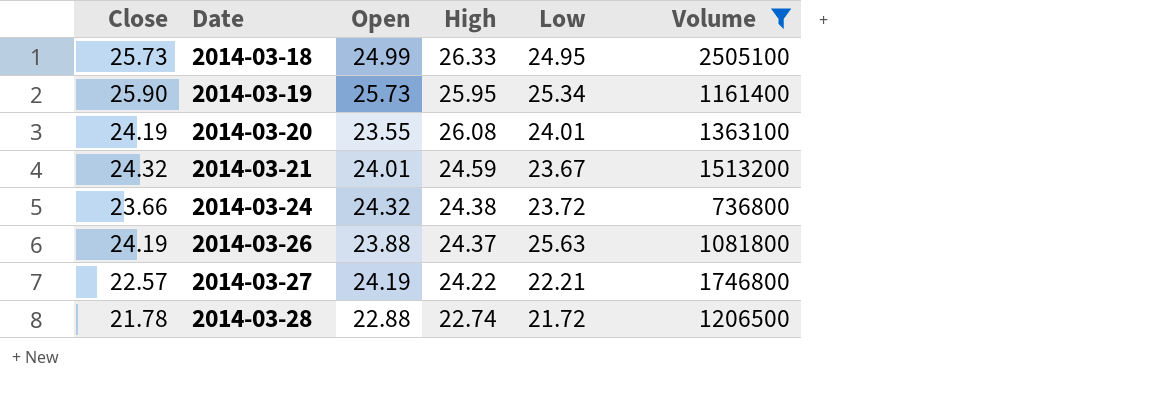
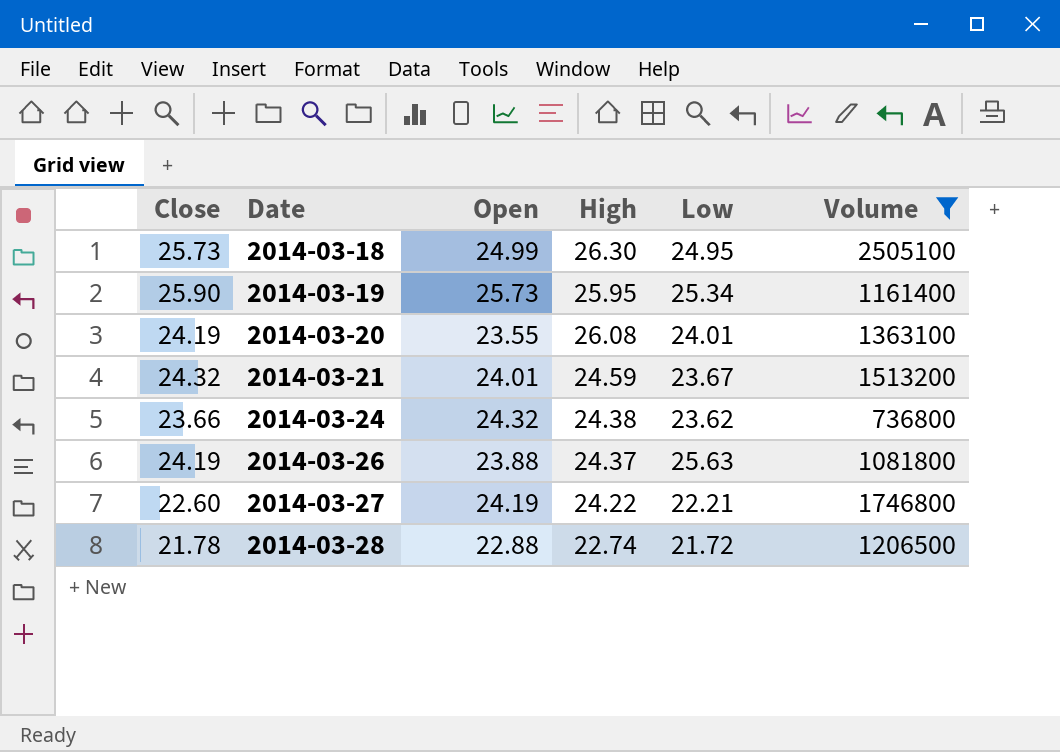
2014-03-18 | High: 26.33 -> 26.30
2014-03-24 | Low: 23.72 -> 23.62
2014-03-27 | Close: 22.57 -> 22.60

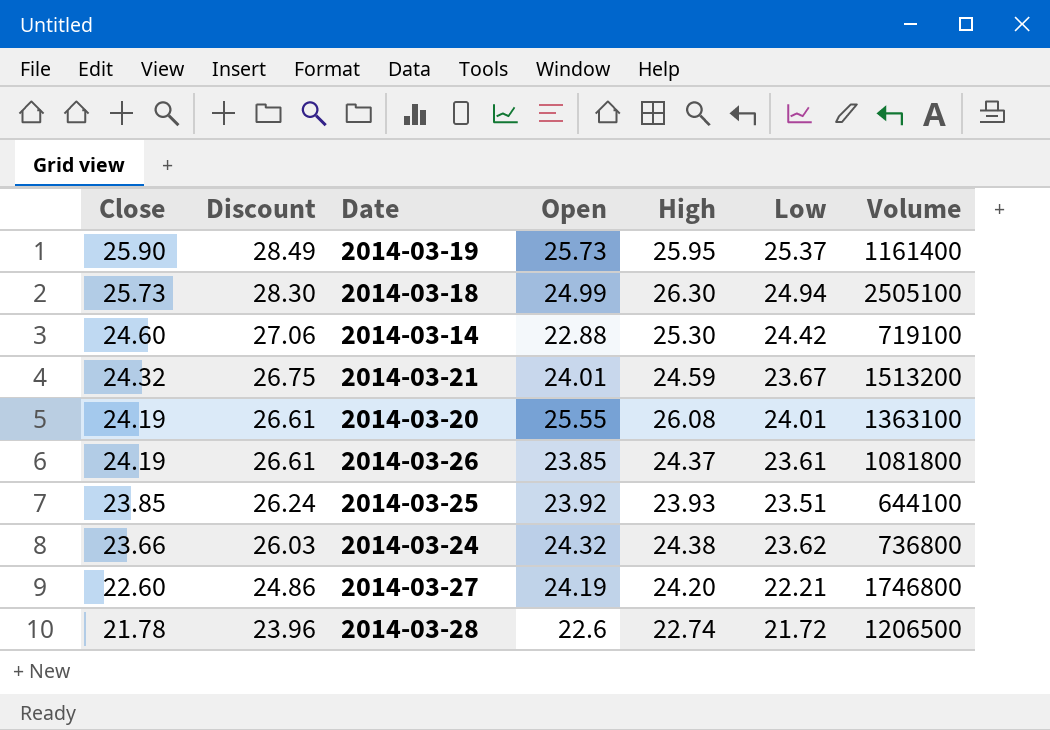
filter: Volume >= 736800 -> none
row order: Date ascending -> Close descending
column Discount | formula: none -> [Close] * 1.1
2014-03-19 | Low: 25.34 -> 25.37
2014-03-18 | Low: 24.95 -> 24.94
2014-03-20 | Open: 23.55 -> 25.55
2014-03-26 | Open: 23.88 -> 23.85
2014-03-26 | Low: 25.63 -> 23.61
2014-03-27 | High: 24.22 -> 24.20
2014-03-28 | Open: 22.88 -> 22.6

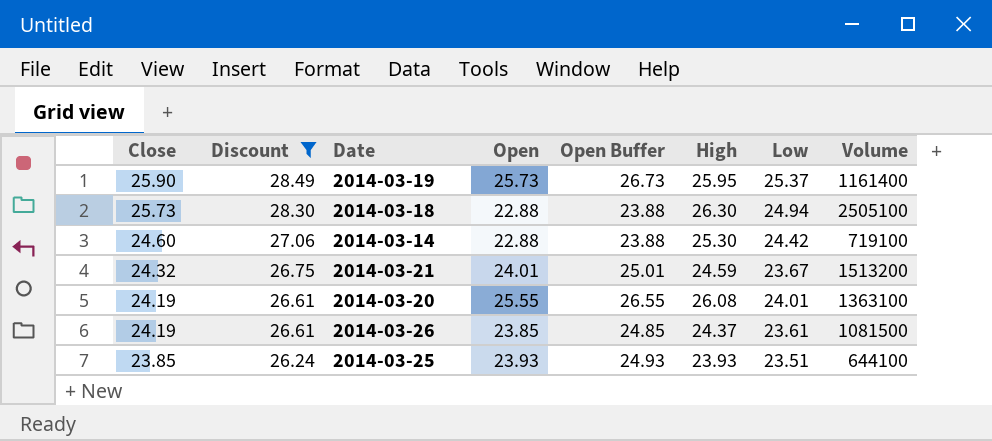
filter: none -> Discount >= 26.24
column Open Buffer | formula: none -> [Open] + 1
2014-03-18 | Open: 24.99 -> 22.88
2014-03-26 | Volume: 1081800 -> 1081500
2014-03-25 | Open: 23.92 -> 23.93

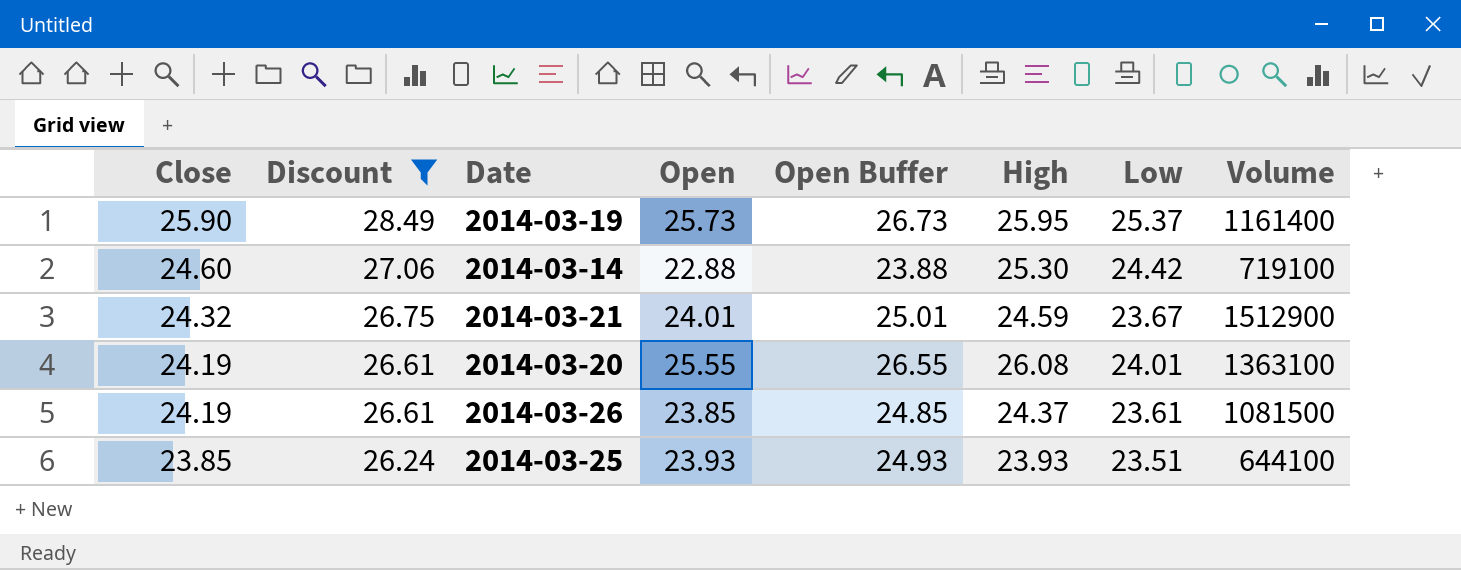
row 2014-03-18: 25.73 | 28.30 | 22.88 | 23.88 | 26.30 | 24.94 | 2505100 -> none
2014-03-21 | Volume: 1513200 -> 1512900

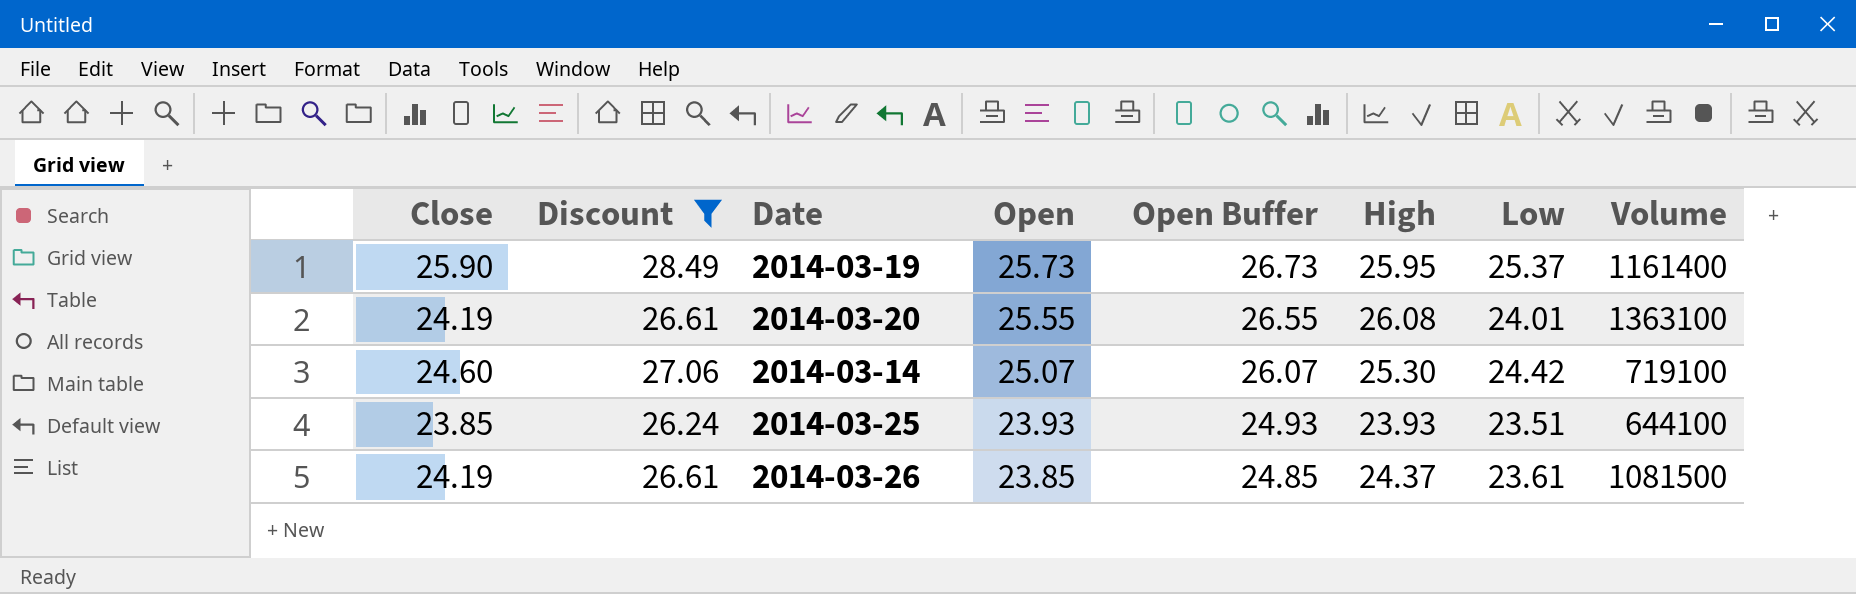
row order: Close descending -> Open descending
row 2014-03-21: 24.32 | 26.75 | 24.01 | 25.01 | 24.59 | 23.67 | 1512900 -> none
2014-03-14 | Open: 22.88 -> 25.07
2014-03-14 | Open Buffer: 23.88 -> 26.07

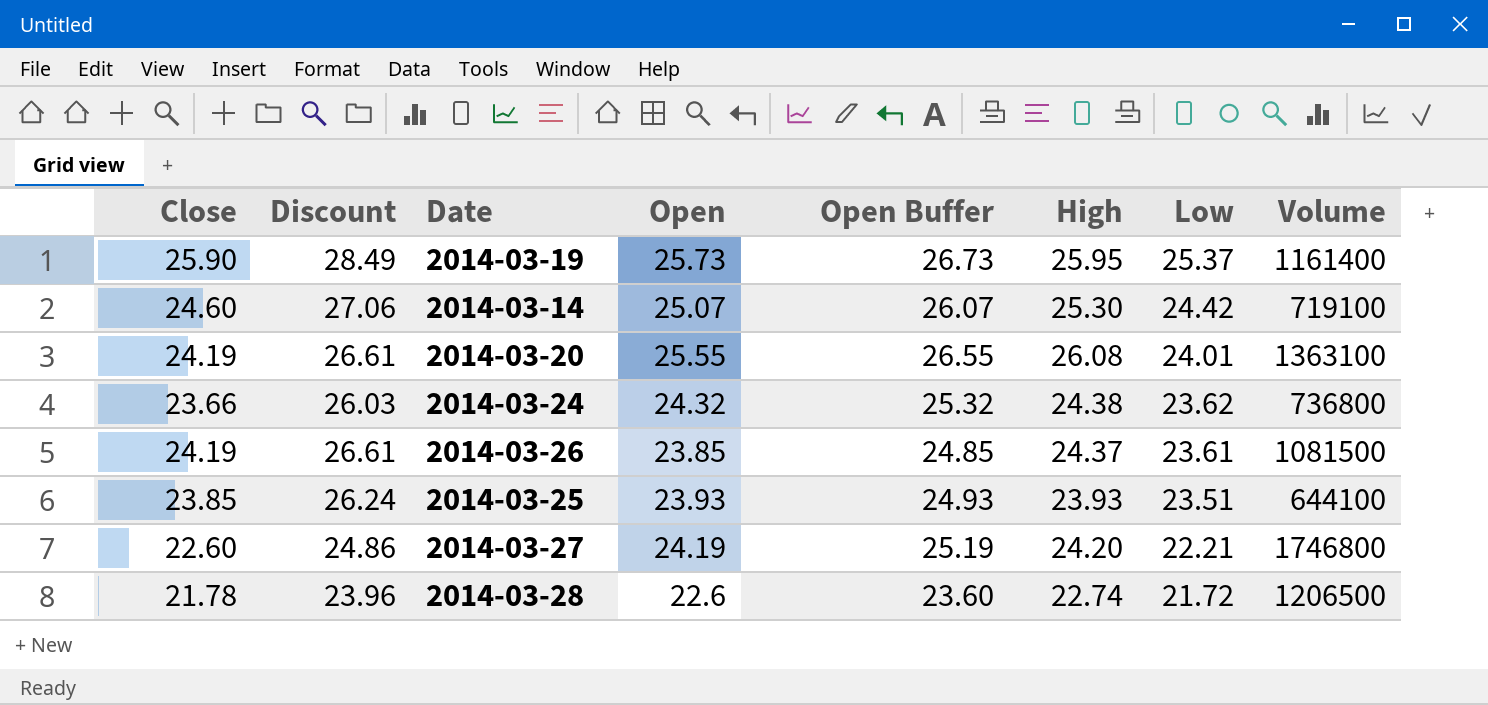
filter: Discount >= 26.24 -> none
row order: Open descending -> Low descending

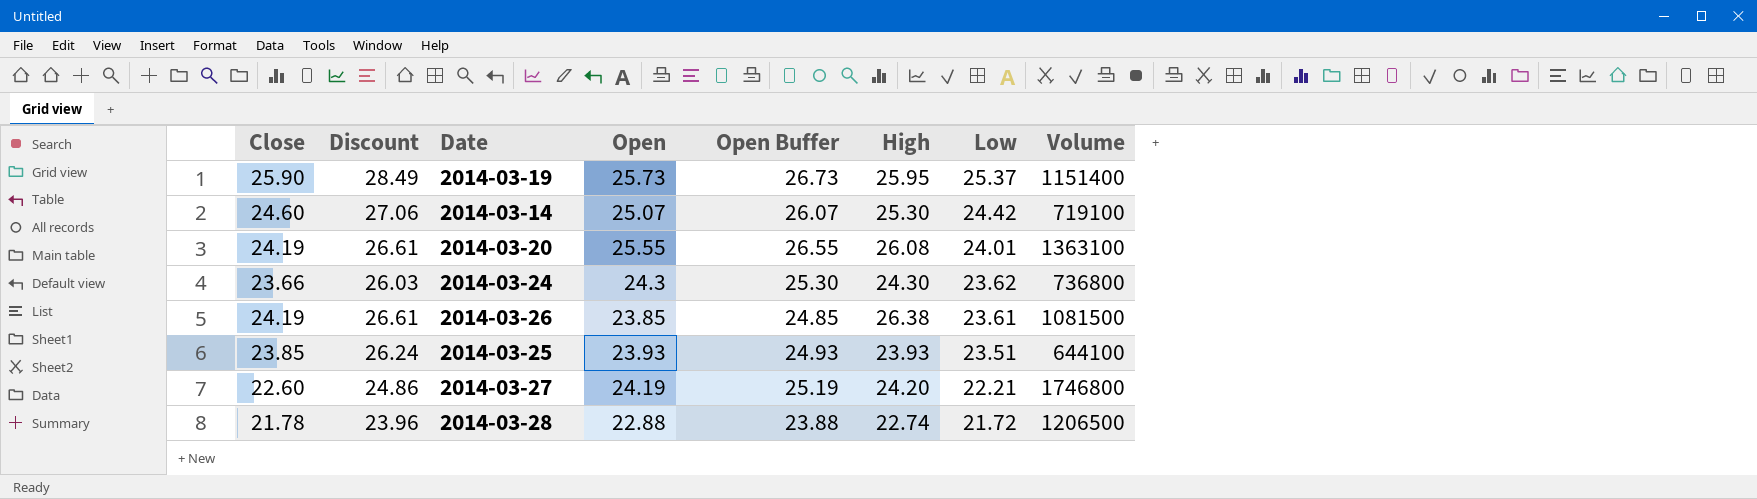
2014-03-19 | Volume: 1161400 -> 1151400
2014-03-24 | Open: 24.32 -> 24.3
2014-03-24 | Open Buffer: 25.32 -> 25.30
2014-03-24 | High: 24.38 -> 24.30
2014-03-26 | High: 24.37 -> 26.38
2014-03-28 | Open: 22.6 -> 22.88
2014-03-28 | Open Buffer: 23.60 -> 23.88

